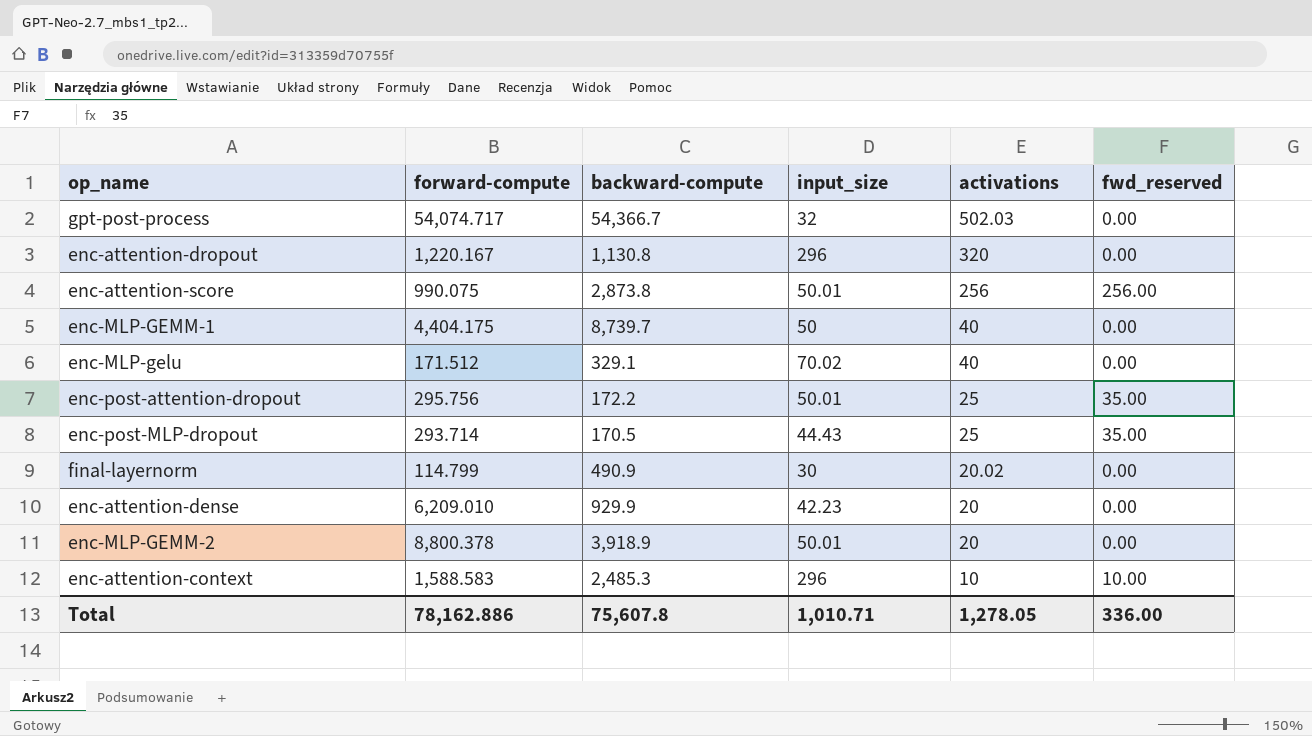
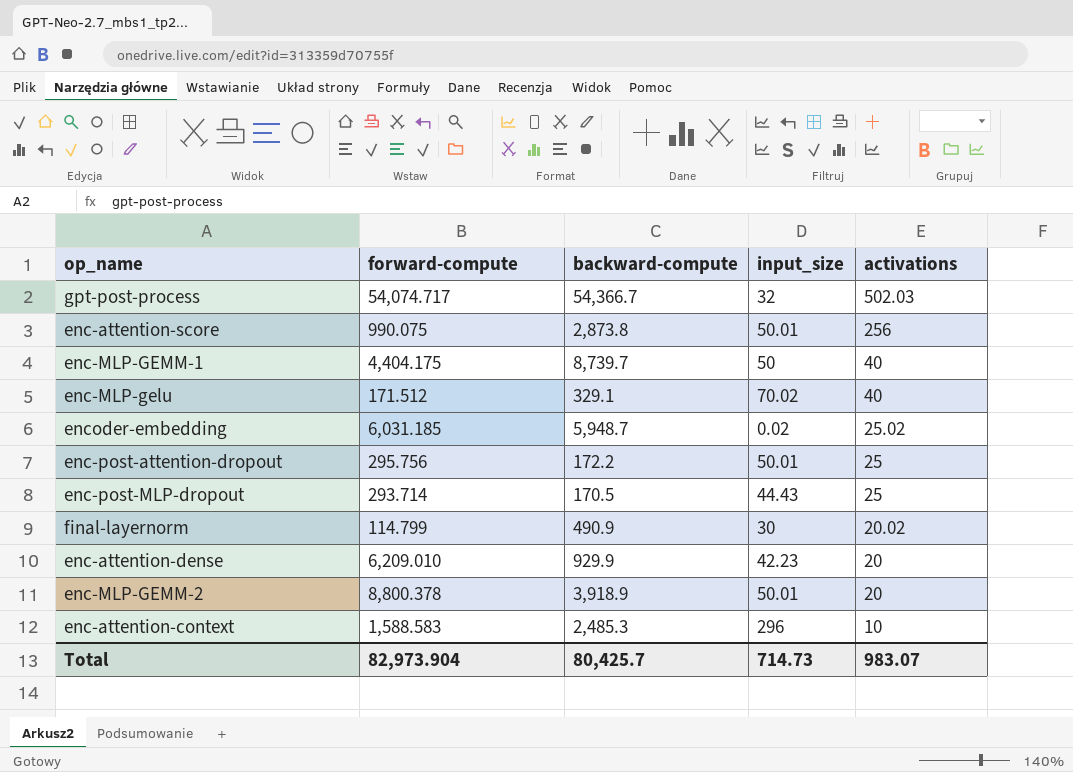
column fwd_reserved | position: 6 -> none
row enc-attention-dropout: 1,220.167 | 1,130.8 | 296 | 320 | 0.00 -> none
row encoder-embedding: none -> 6,031.185 | 5,948.7 | 0.02 | 25.02
Total | forward-compute: 78,162.886 -> 82,973.904
Total | backward-compute: 75,607.8 -> 80,425.7
Total | input_size: 1,010.71 -> 714.73
Total | activations: 1,278.05 -> 983.07

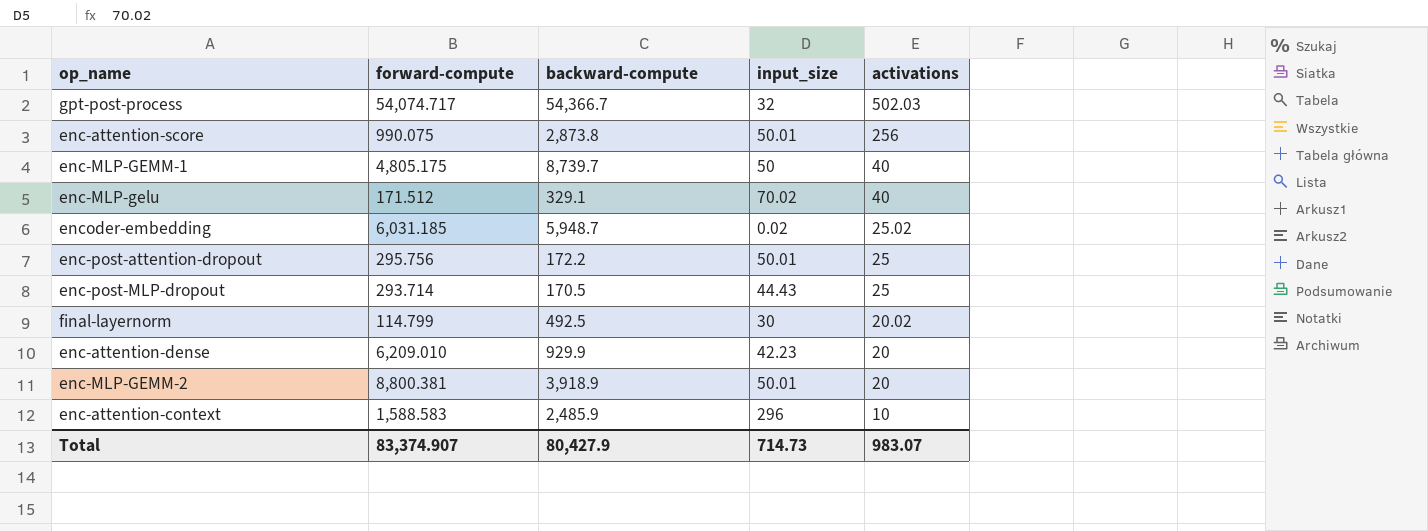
enc-MLP-GEMM-1 | forward-compute: 4,404.175 -> 4,805.175
final-layernorm | backward-compute: 490.9 -> 492.5
enc-MLP-GEMM-2 | forward-compute: 8,800.378 -> 8,800.381
enc-attention-context | backward-compute: 2,485.3 -> 2,485.9
Total | forward-compute: 82,973.904 -> 83,374.907
Total | backward-compute: 80,425.7 -> 80,427.9

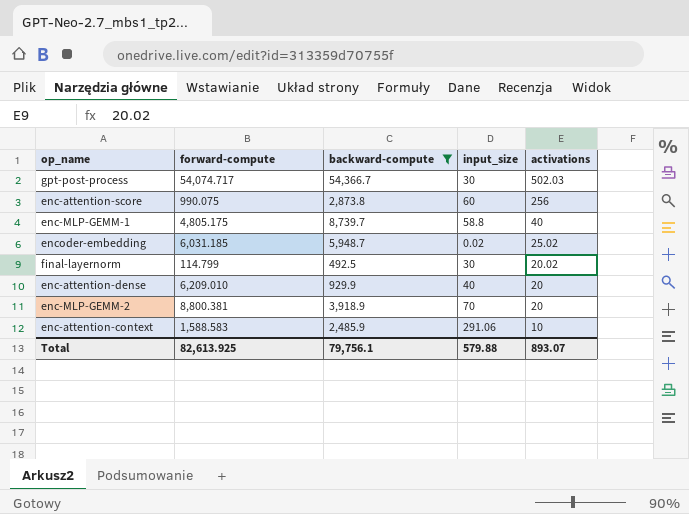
filter: none -> backward-compute >= 492.5
gpt-post-process | input_size: 32 -> 30
enc-attention-score | input_size: 50.01 -> 60
enc-MLP-GEMM-1 | input_size: 50 -> 58.8
enc-attention-dense | input_size: 42.23 -> 40
enc-MLP-GEMM-2 | input_size: 50.01 -> 70
enc-attention-context | input_size: 296 -> 291.06
Total | forward-compute: 83,374.907 -> 82,613.925
Total | backward-compute: 80,427.9 -> 79,756.1
Total | input_size: 714.73 -> 579.88
Total | activations: 983.07 -> 893.07

